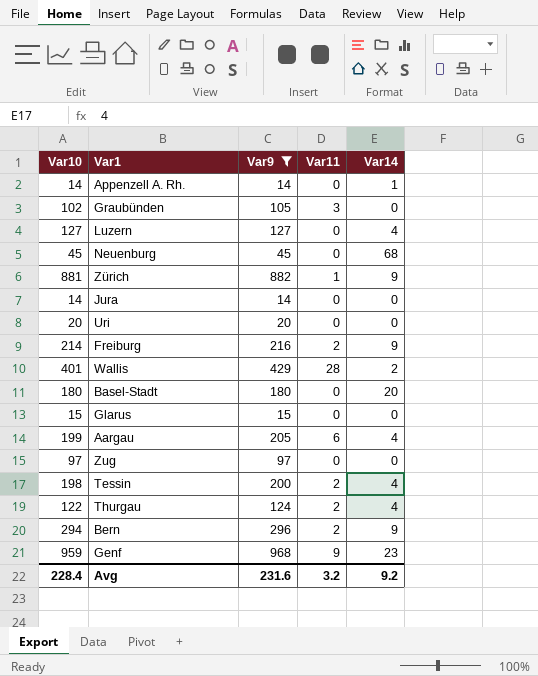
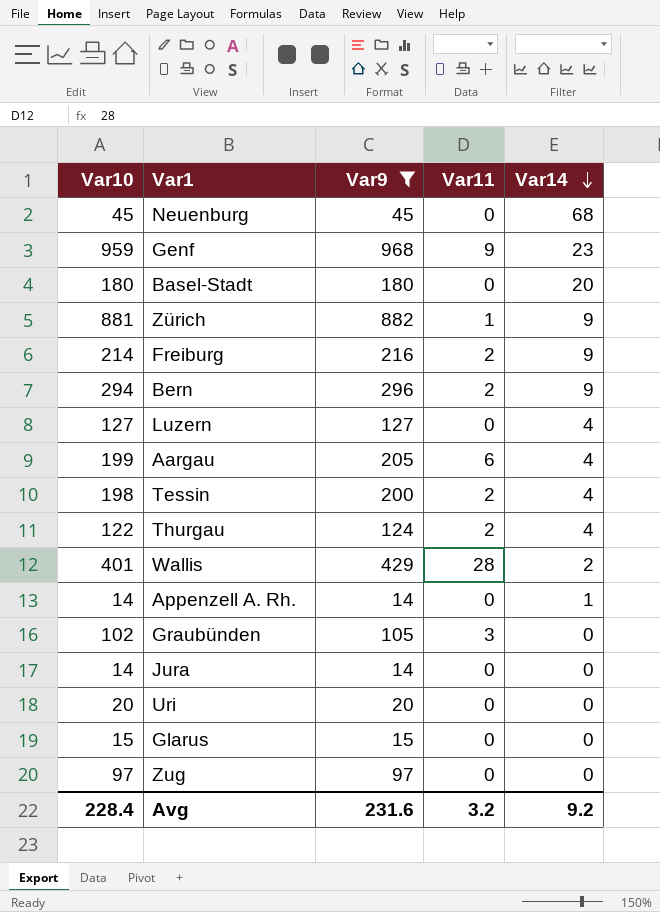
row order: none -> Var14 descending

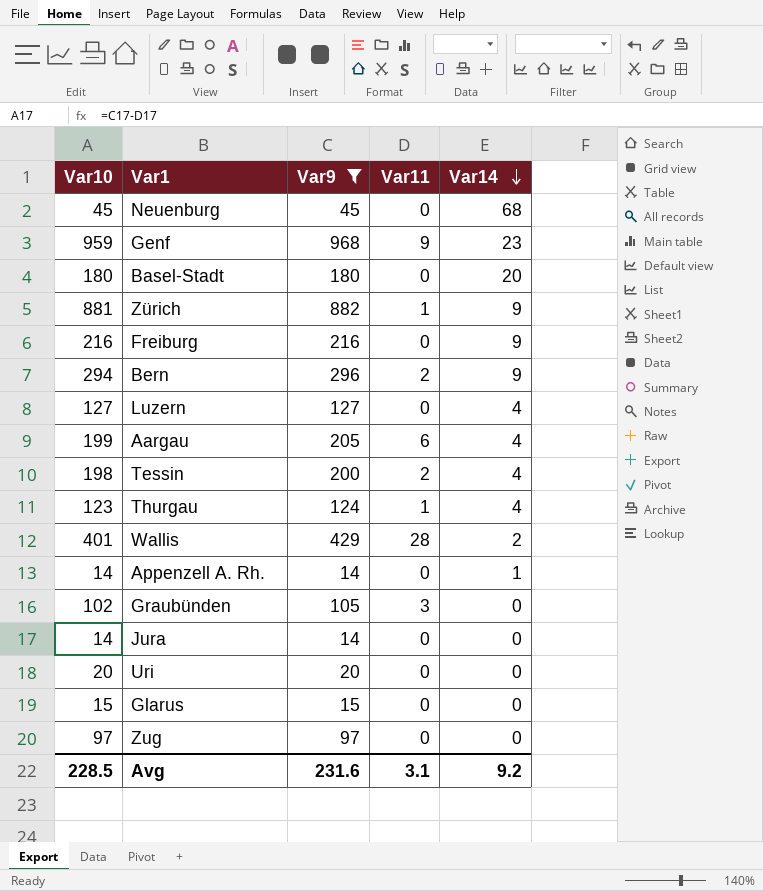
Freiburg | Var10: 214 -> 216
Freiburg | Var11: 2 -> 0
Thurgau | Var10: 122 -> 123
Thurgau | Var11: 2 -> 1
Avg | Var10: 228.4 -> 228.5
Avg | Var11: 3.2 -> 3.1

